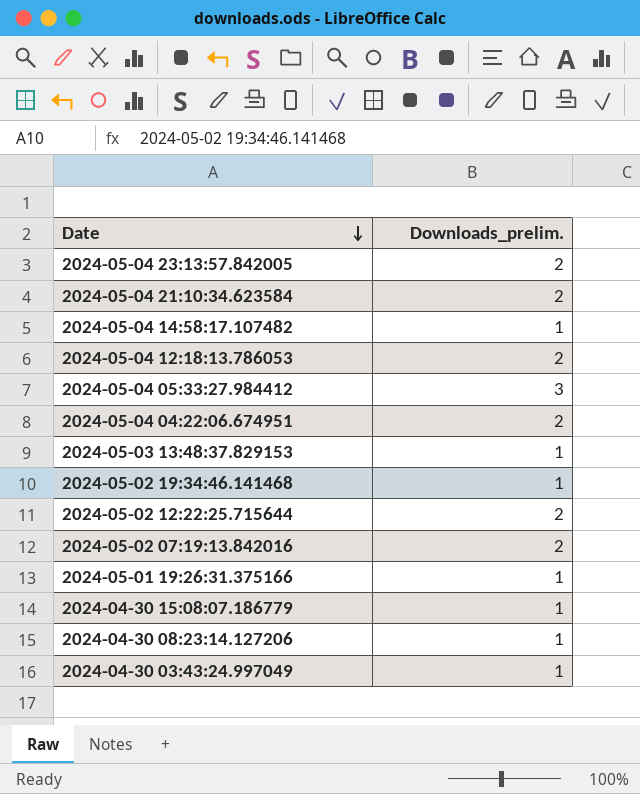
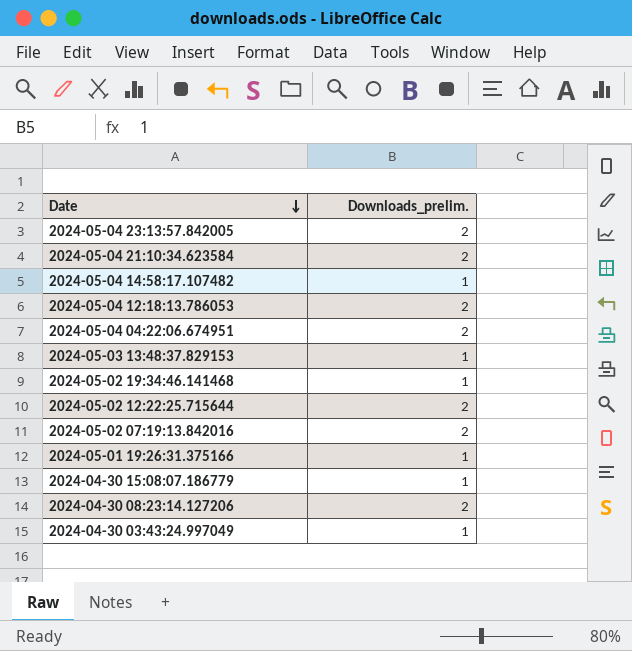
row 2024-05-04 05:33:27.984412: 3 -> none
2024-04-30 08:23:14.127206 | Downloads_prelim.: 1 -> 2

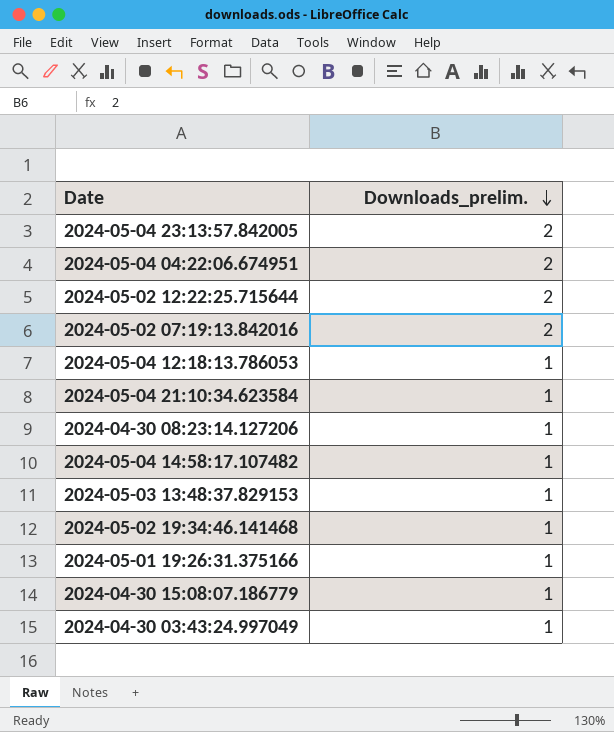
row order: Date descending -> Downloads_prelim. descending
2024-05-04 12:18:13.786053 | Downloads_prelim.: 2 -> 1
2024-05-04 21:10:34.623584 | Downloads_prelim.: 2 -> 1
2024-04-30 08:23:14.127206 | Downloads_prelim.: 2 -> 1

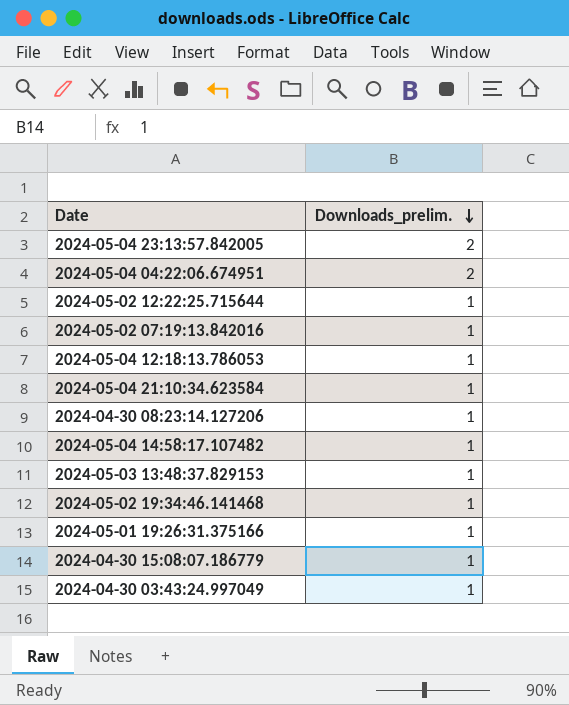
2024-05-02 12:22:25.715644 | Downloads_prelim.: 2 -> 1
2024-05-02 07:19:13.842016 | Downloads_prelim.: 2 -> 1

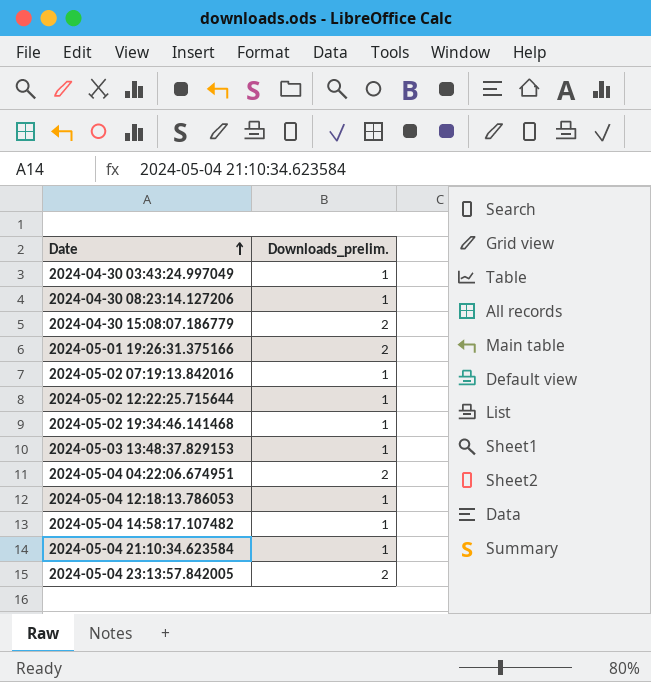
row order: Downloads_prelim. descending -> Date ascending
2024-04-30 15:08:07.186779 | Downloads_prelim.: 1 -> 2
2024-05-01 19:26:31.375166 | Downloads_prelim.: 1 -> 2

